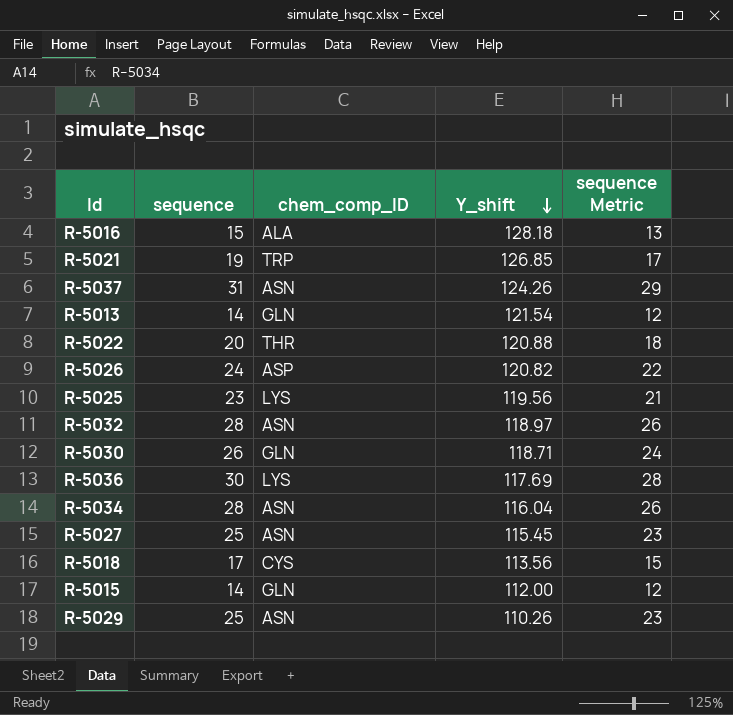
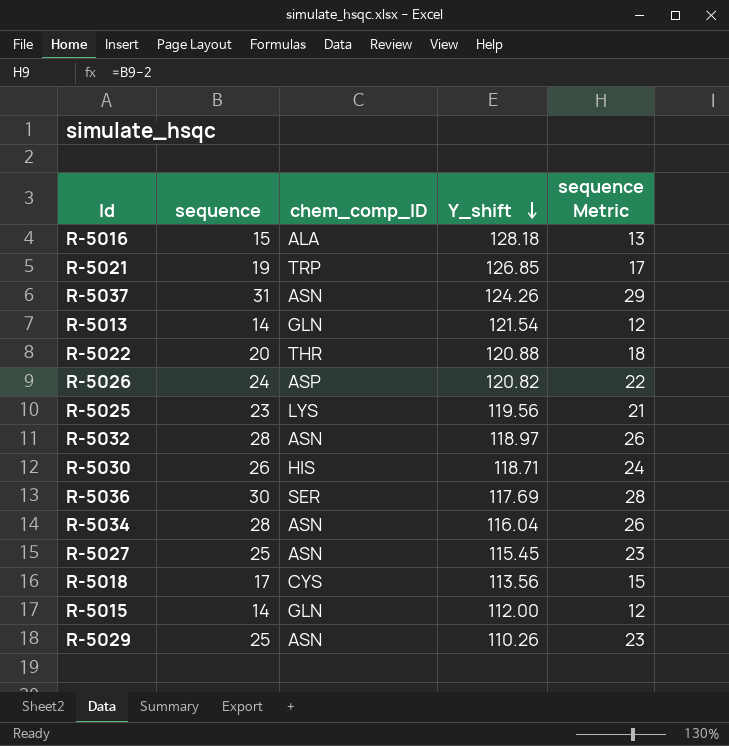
R-5030 | chem_comp_ID: GLN -> HIS
R-5036 | chem_comp_ID: LYS -> SER

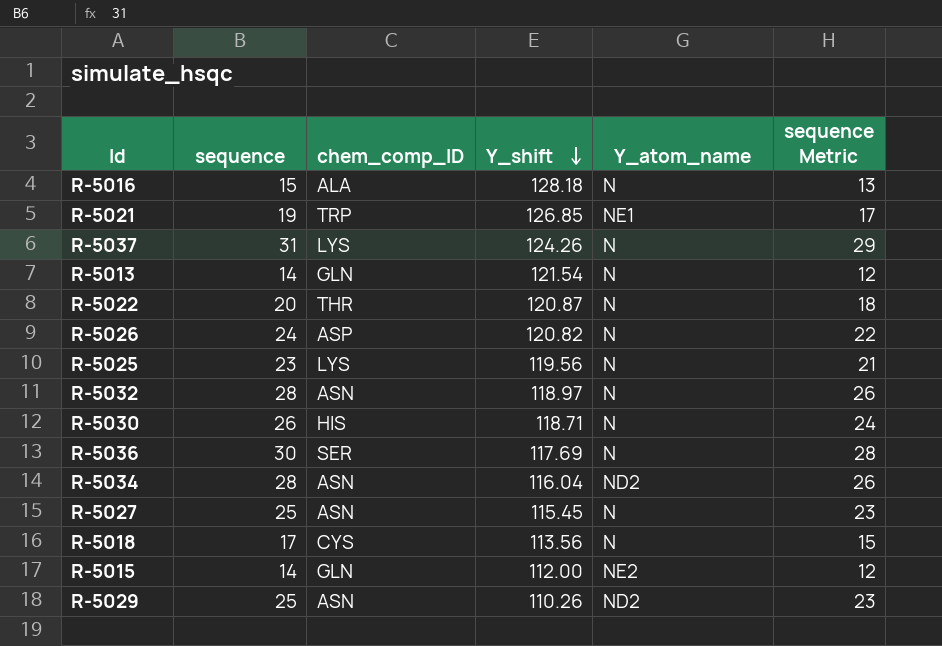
column Y_atom_name | position: none -> 5
R-5037 | chem_comp_ID: ASN -> LYS
R-5022 | Y_shift: 120.88 -> 120.87

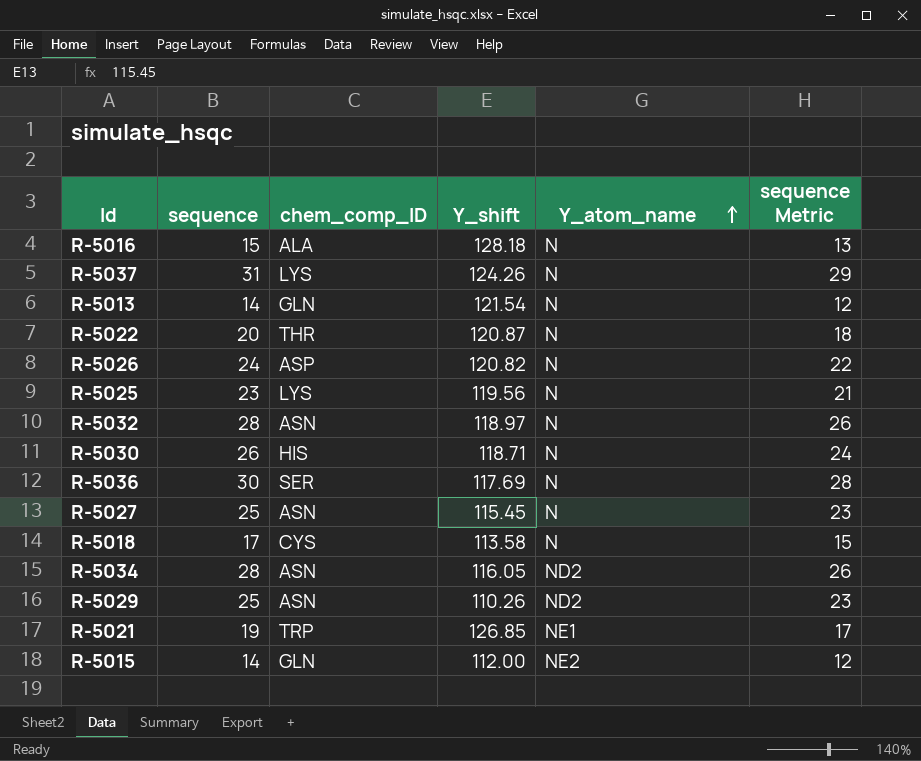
row order: Y_shift descending -> Y_atom_name ascending
R-5018 | Y_shift: 113.56 -> 113.58
R-5034 | Y_shift: 116.04 -> 116.05

